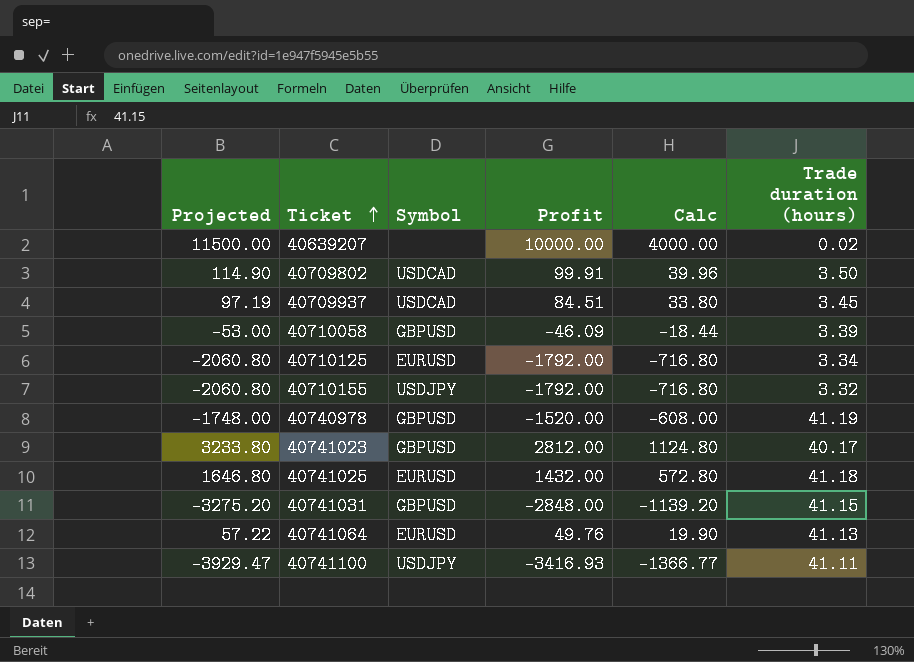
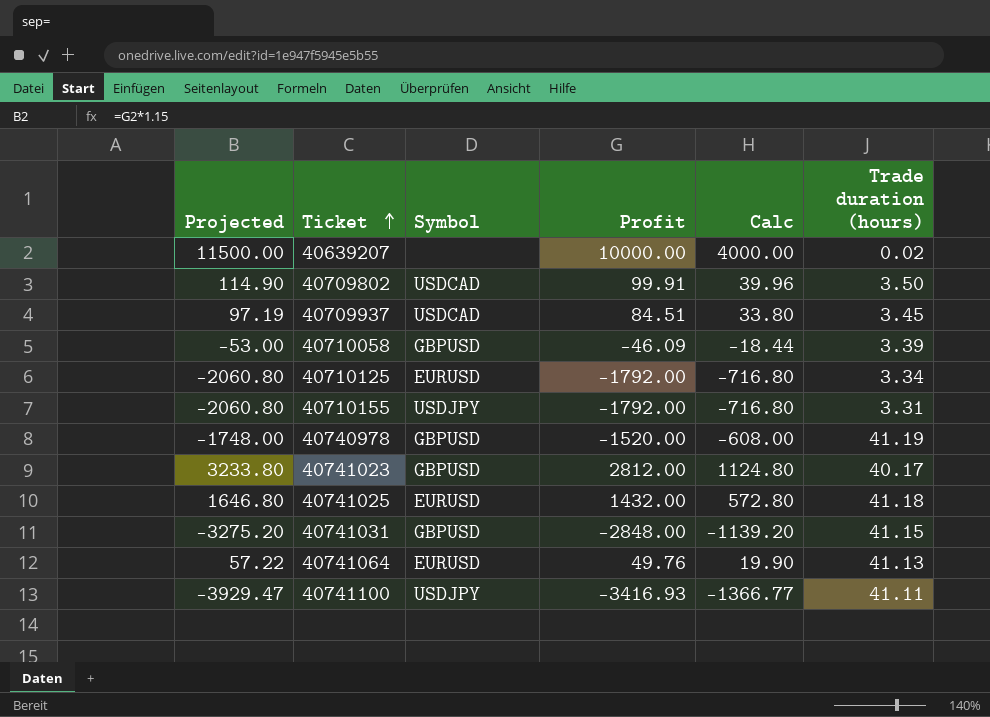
40710155 | Trade duration (hours): 3.32 -> 3.31

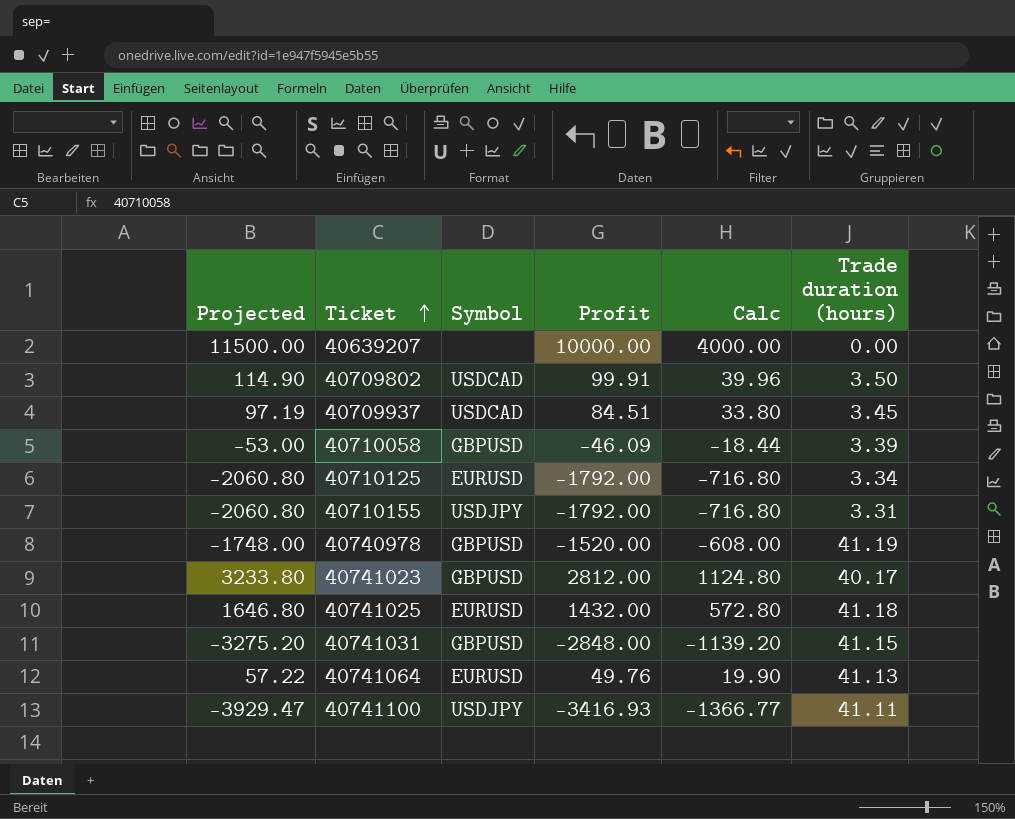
40639207 | Trade duration (hours): 0.02 -> 0.00

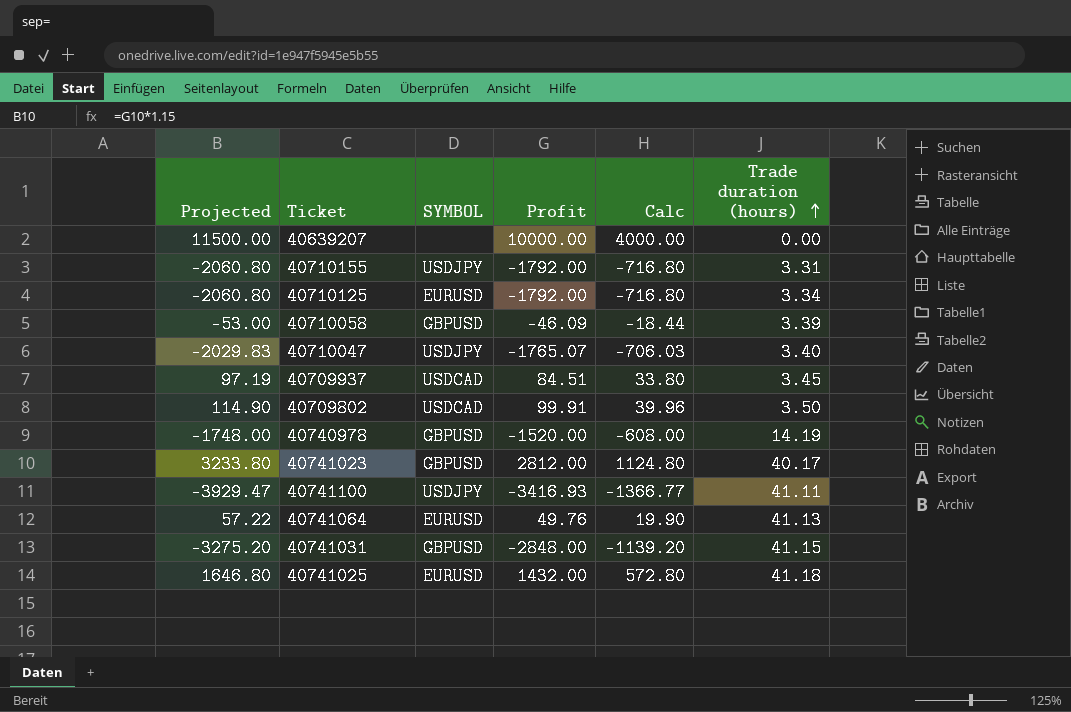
row order: Ticket ascending -> Trade duration (hours) ascending
column name: Symbol -> SYMBOL
row 40710047: none -> -2029.83 | USDJPY | -1765.07 | -706.03 | 3.40
40740978 | Trade duration (hours): 41.19 -> 14.19

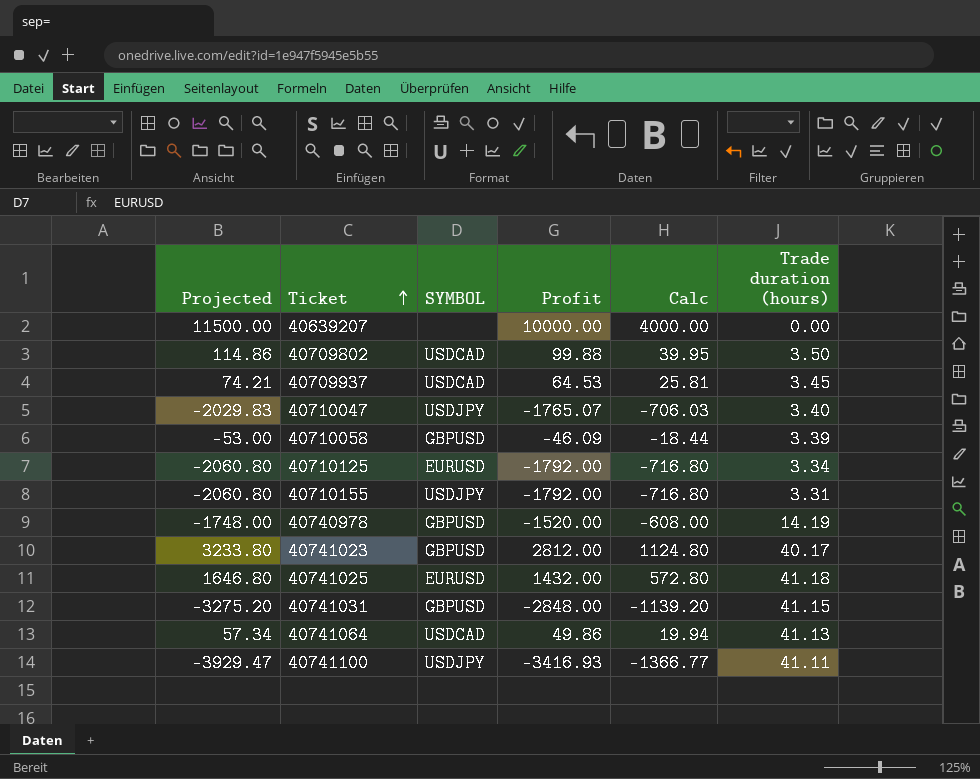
row order: Trade duration (hours) ascending -> Ticket ascending
40709802 | Projected: 114.90 -> 114.86
40709802 | Profit: 99.91 -> 99.88
40709802 | Calc: 39.96 -> 39.95
40709937 | Projected: 97.19 -> 74.21
40709937 | Profit: 84.51 -> 64.53
40709937 | Calc: 33.80 -> 25.81
40741064 | Projected: 57.22 -> 57.34
40741064 | SYMBOL: EURUSD -> USDCAD
40741064 | Profit: 49.76 -> 49.86
40741064 | Calc: 19.90 -> 19.94

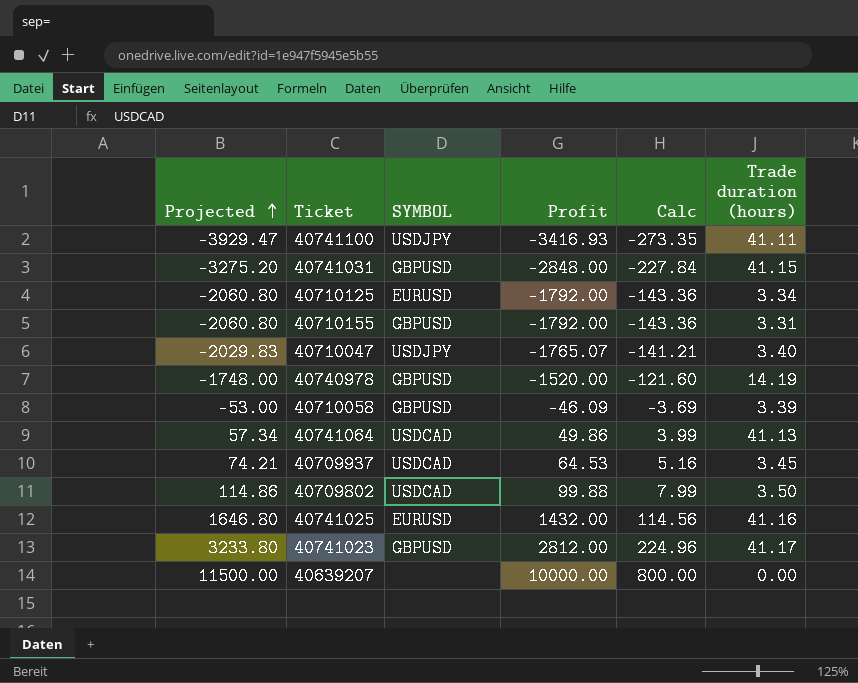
row order: Ticket ascending -> Projected ascending
column Calc | formula: [Profit] * 0.4 -> [Profit] * 0.08
40710155 | SYMBOL: USDJPY -> GBPUSD
40741025 | Trade duration (hours): 41.18 -> 41.16
40741023 | Trade duration (hours): 40.17 -> 41.17

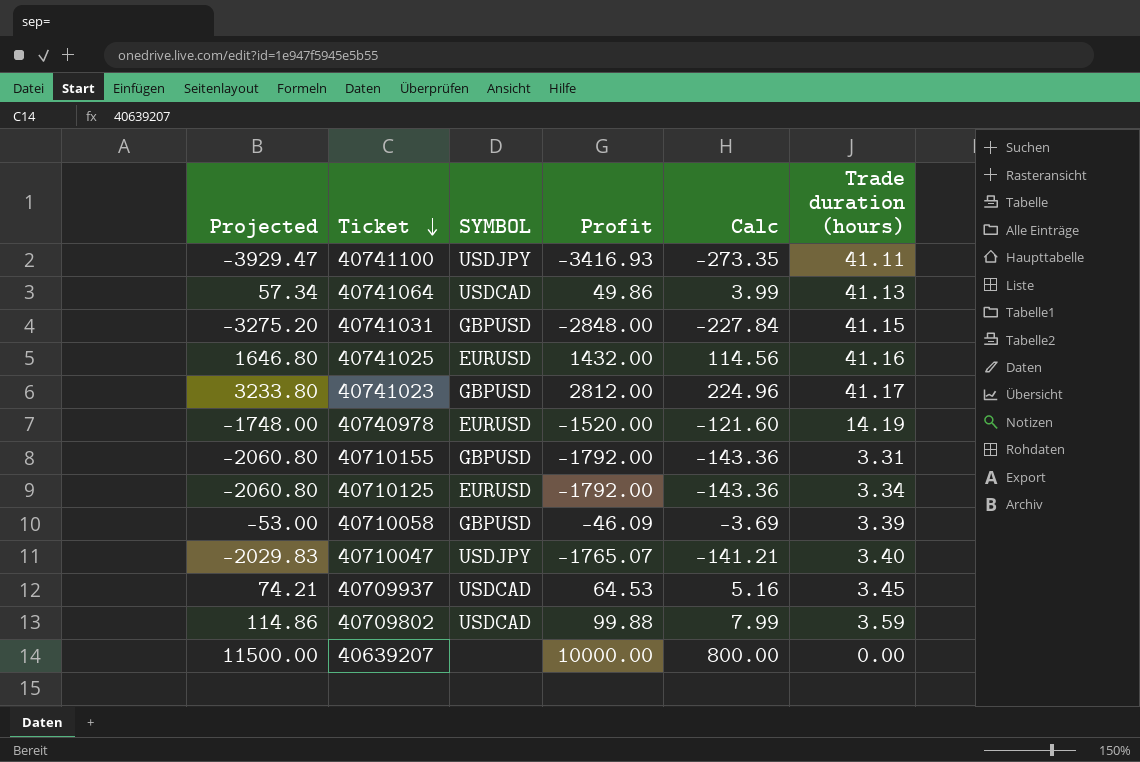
row order: Projected ascending -> Ticket descending
40740978 | SYMBOL: GBPUSD -> EURUSD
40709802 | Trade duration (hours): 3.50 -> 3.59

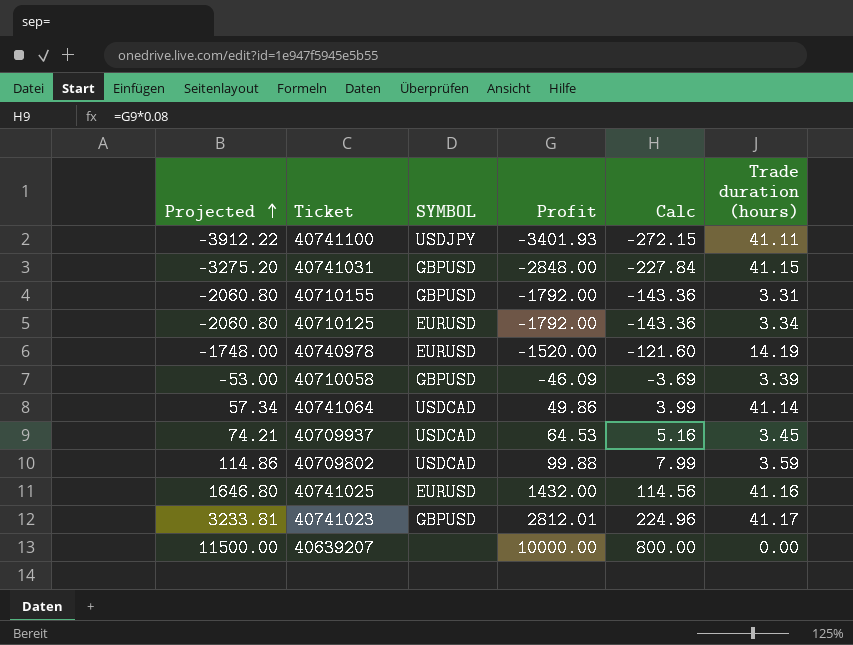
row order: Ticket descending -> Projected ascending
row 40710047: -2029.83 | USDJPY | -1765.07 | -141.21 | 3.40 -> none
40741100 | Projected: -3929.47 -> -3912.22
40741100 | Profit: -3416.93 -> -3401.93
40741100 | Calc: -273.35 -> -272.15
40741064 | Trade duration (hours): 41.13 -> 41.14
40741023 | Projected: 3233.80 -> 3233.81
40741023 | Profit: 2812.00 -> 2812.01

